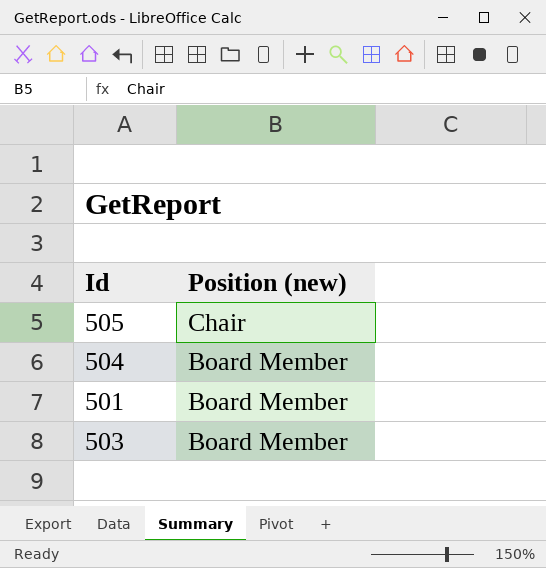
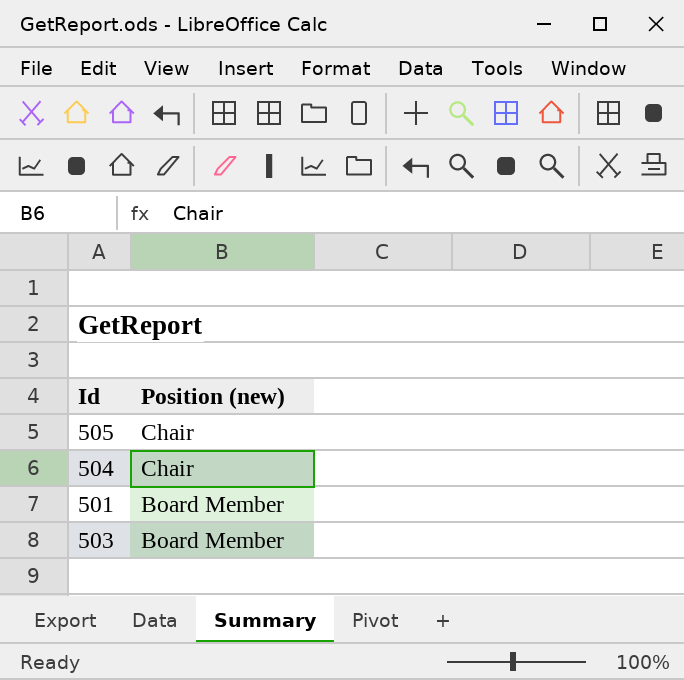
504 | Position (new): Board Member -> Chair

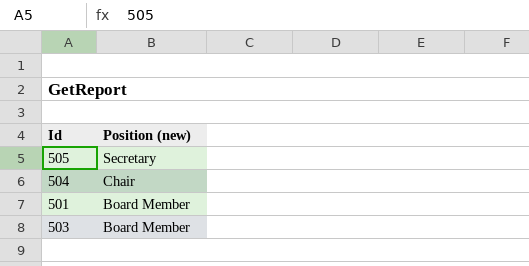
505 | Position (new): Chair -> Secretary

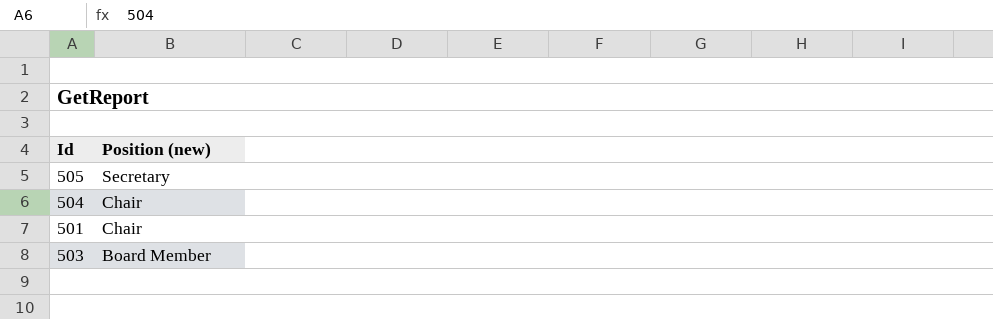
501 | Position (new): Board Member -> Chair

